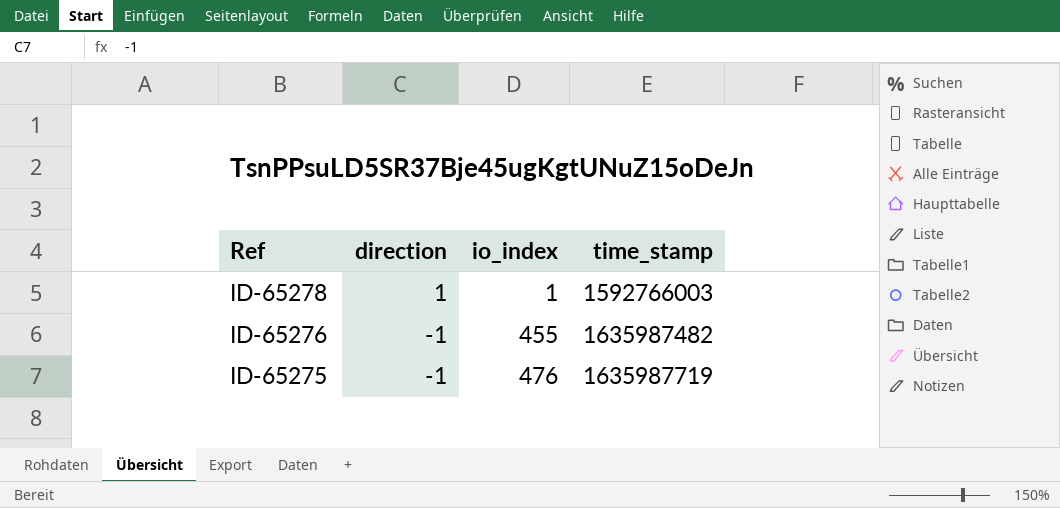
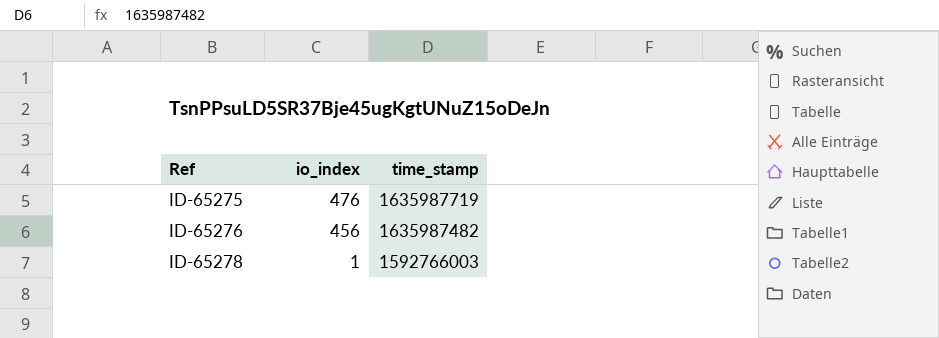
row order: Ref descending -> Ref ascending
column direction | position: 2 -> none
ID-65276 | io_index: 455 -> 456

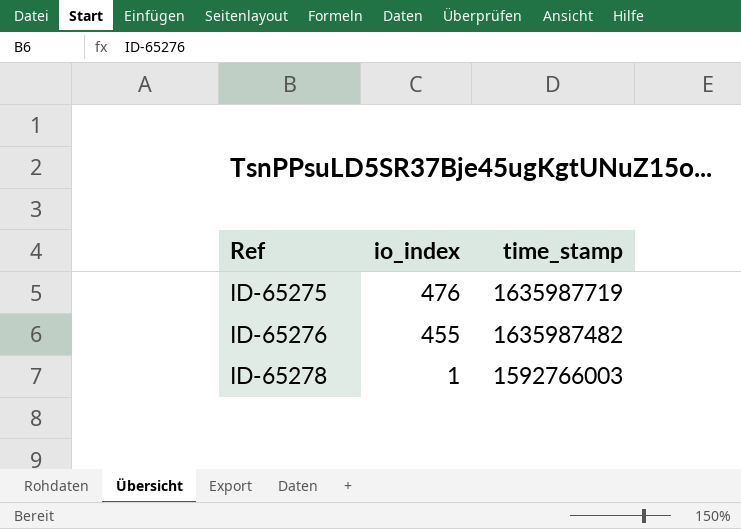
ID-65276 | io_index: 456 -> 455

